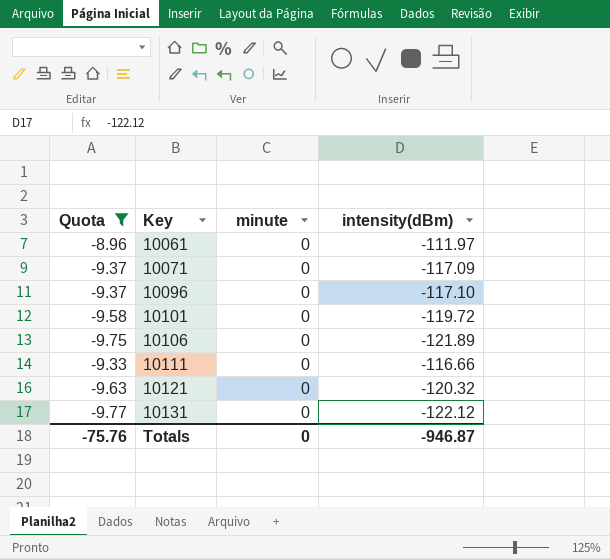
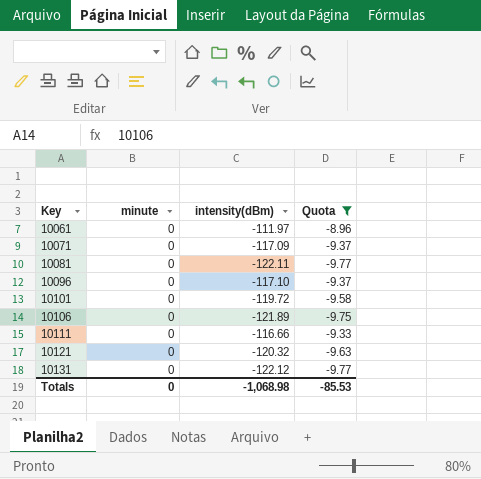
column Quota | position: 1 -> 4
row 10081: none -> 0 | -122.11 | -9.77
Totals | intensity(dBm): -946.87 -> -1,068.98
Totals | Quota: -75.76 -> -85.53

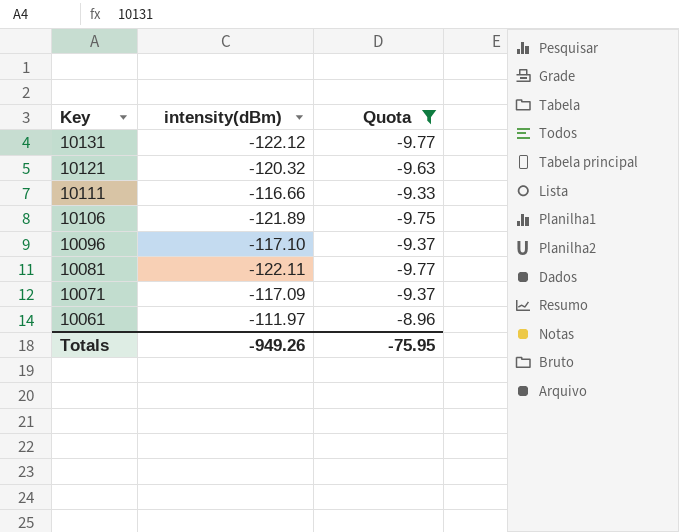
row order: Key ascending -> Key descending
column minute | position: 2 -> none
row 10101: 0 | -119.72 | -9.58 -> none
Totals | intensity(dBm): -1,068.98 -> -949.26
Totals | Quota: -85.53 -> -75.95

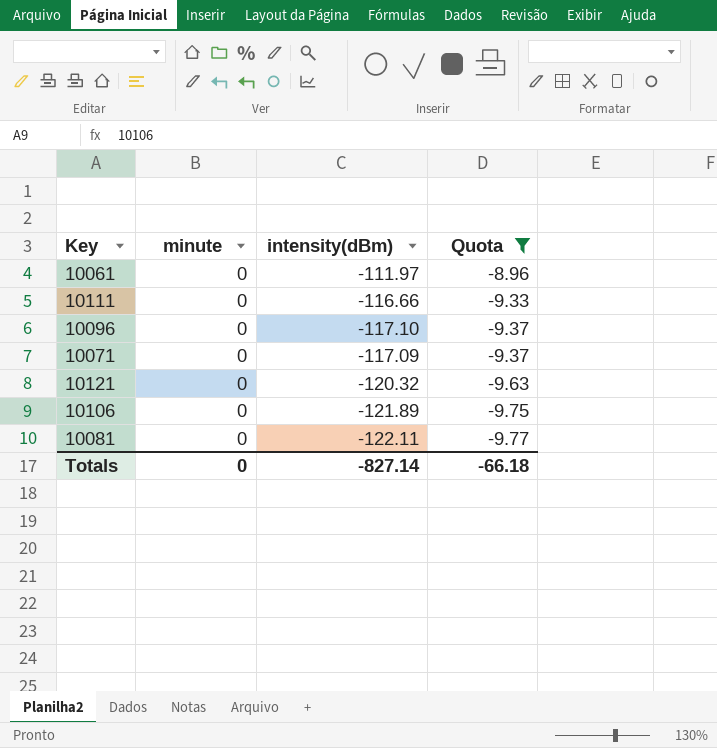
row order: Key descending -> Quota descending
column minute | position: none -> 2
row 10131: -122.12 | -9.77 -> none
Totals | intensity(dBm): -949.26 -> -827.14
Totals | Quota: -75.95 -> -66.18

